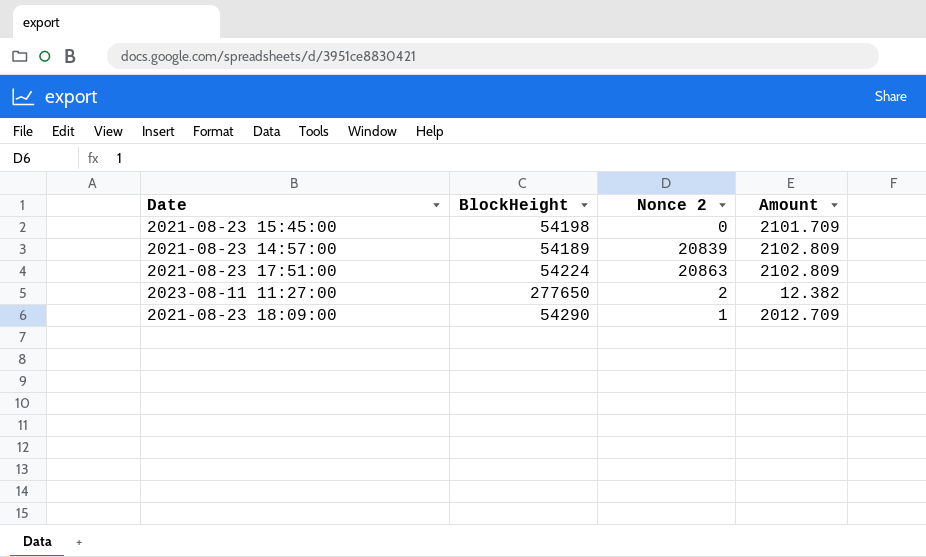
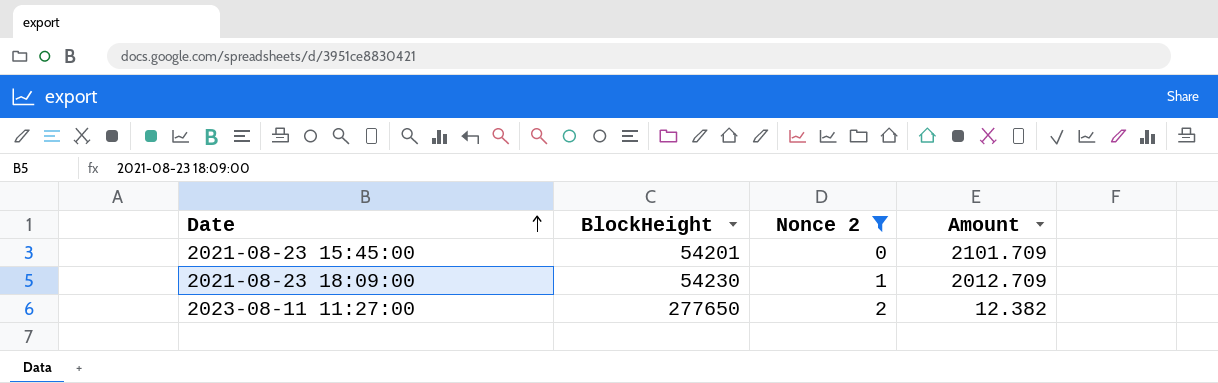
filter: none -> Nonce 2 <= 2
row order: none -> Date ascending
2021-08-23 15:45:00 | BlockHeight: 54198 -> 54201
2021-08-23 18:09:00 | BlockHeight: 54290 -> 54230

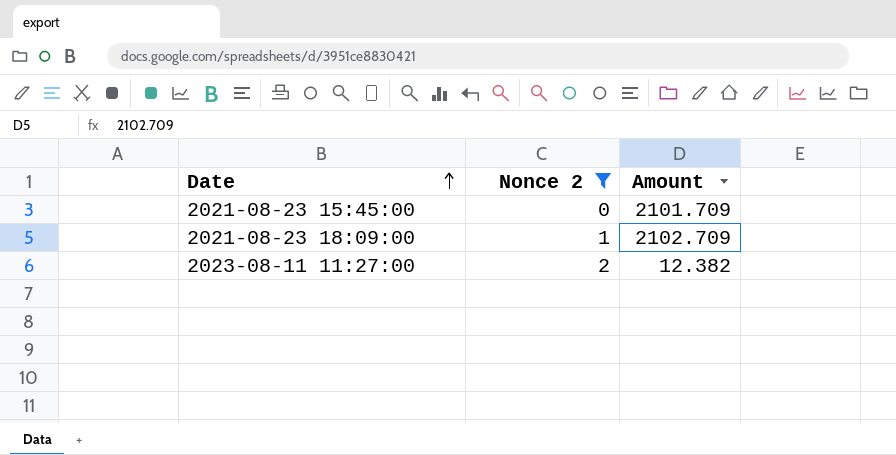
column BlockHeight | position: 2 -> none
2021-08-23 18:09:00 | Amount: 2012.709 -> 2102.709

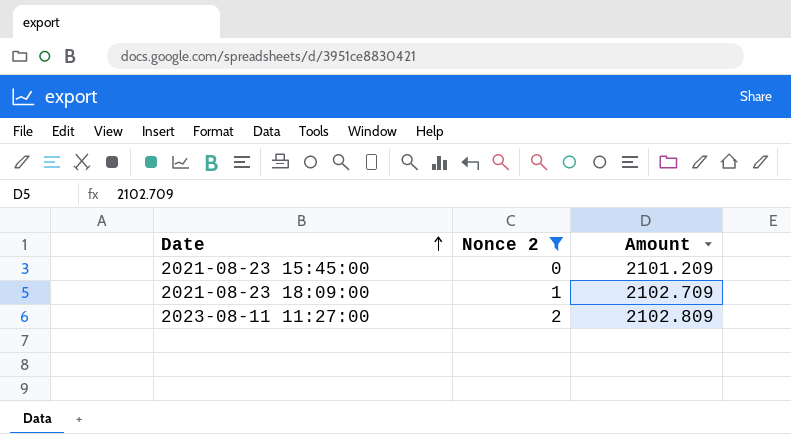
2021-08-23 15:45:00 | Amount: 2101.709 -> 2101.209
2023-08-11 11:27:00 | Amount: 12.382 -> 2102.809

